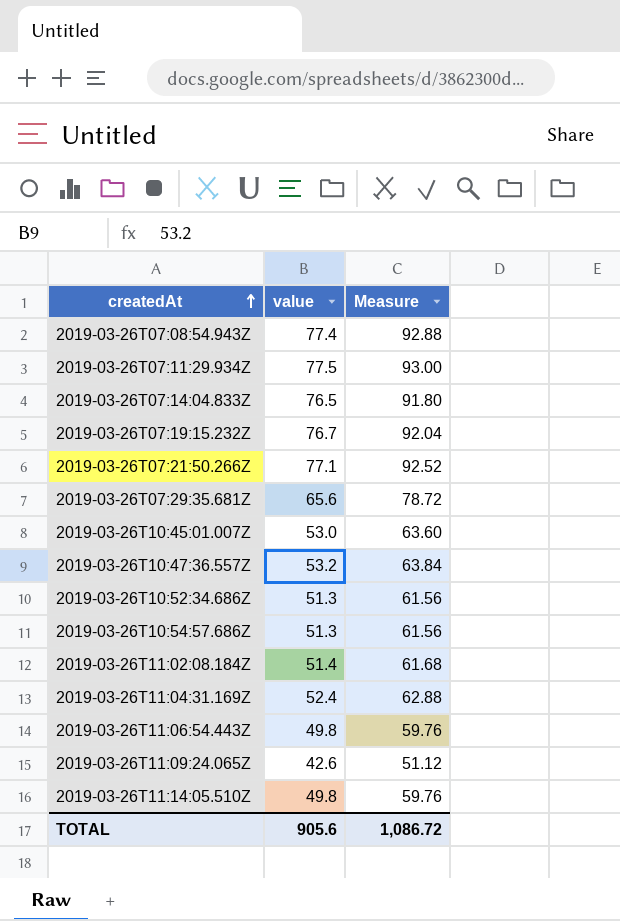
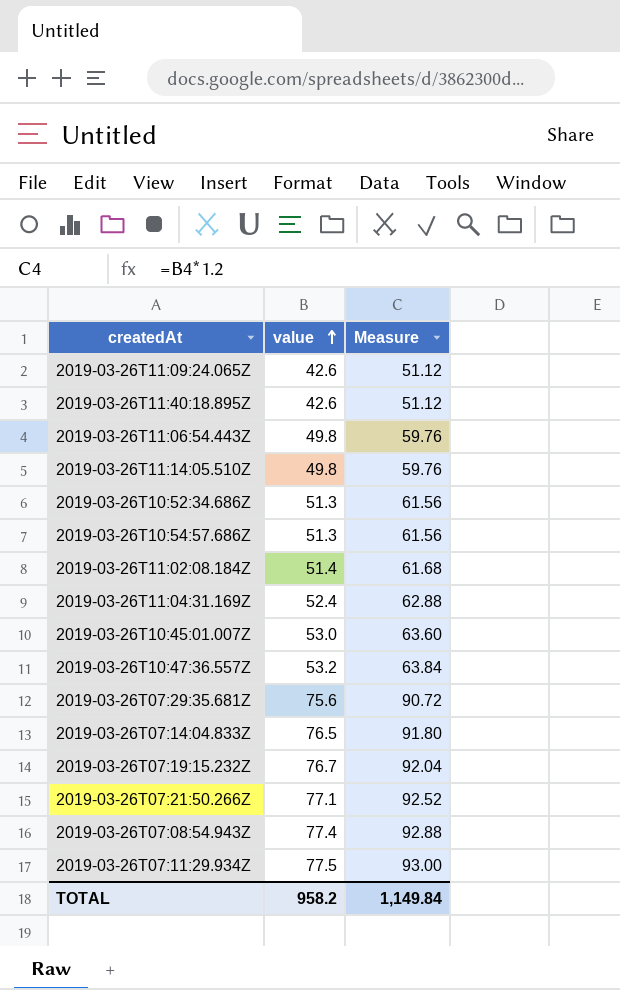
row order: createdAt ascending -> value ascending
row 2019-03-26T11:40:18.895Z: none -> 42.6 | 51.12
2019-03-26T07:29:35.681Z | value: 65.6 -> 75.6
2019-03-26T07:29:35.681Z | Measure: 78.72 -> 90.72
TOTAL | value: 905.6 -> 958.2
TOTAL | Measure: 1,086.72 -> 1,149.84

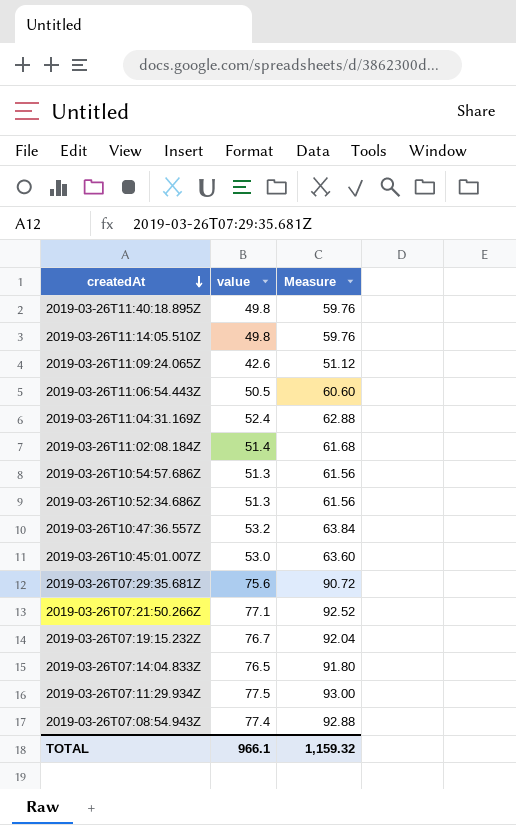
row order: value ascending -> createdAt descending
2019-03-26T11:40:18.895Z | value: 42.6 -> 49.8
2019-03-26T11:40:18.895Z | Measure: 51.12 -> 59.76
2019-03-26T11:06:54.443Z | value: 49.8 -> 50.5
2019-03-26T11:06:54.443Z | Measure: 59.76 -> 60.60
TOTAL | value: 958.2 -> 966.1
TOTAL | Measure: 1,149.84 -> 1,159.32

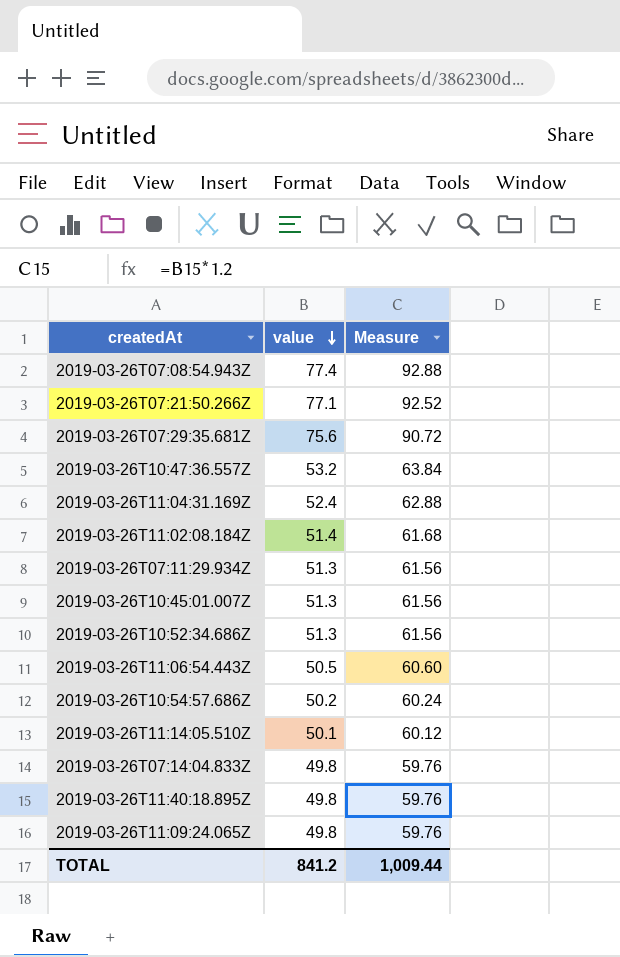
row order: createdAt descending -> value descending
row 2019-03-26T07:19:15.232Z: 76.7 | 92.04 -> none
2019-03-26T07:11:29.934Z | value: 77.5 -> 51.3
2019-03-26T07:11:29.934Z | Measure: 93.00 -> 61.56
2019-03-26T10:45:01.007Z | value: 53.0 -> 51.3
2019-03-26T10:45:01.007Z | Measure: 63.60 -> 61.56
2019-03-26T10:54:57.686Z | value: 51.3 -> 50.2
2019-03-26T10:54:57.686Z | Measure: 61.56 -> 60.24
2019-03-26T11:14:05.510Z | value: 49.8 -> 50.1
2019-03-26T11:14:05.510Z | Measure: 59.76 -> 60.12
2019-03-26T07:14:04.833Z | value: 76.5 -> 49.8
2019-03-26T07:14:04.833Z | Measure: 91.80 -> 59.76
2019-03-26T11:09:24.065Z | value: 42.6 -> 49.8
2019-03-26T11:09:24.065Z | Measure: 51.12 -> 59.76
TOTAL | value: 966.1 -> 841.2
TOTAL | Measure: 1,159.32 -> 1,009.44

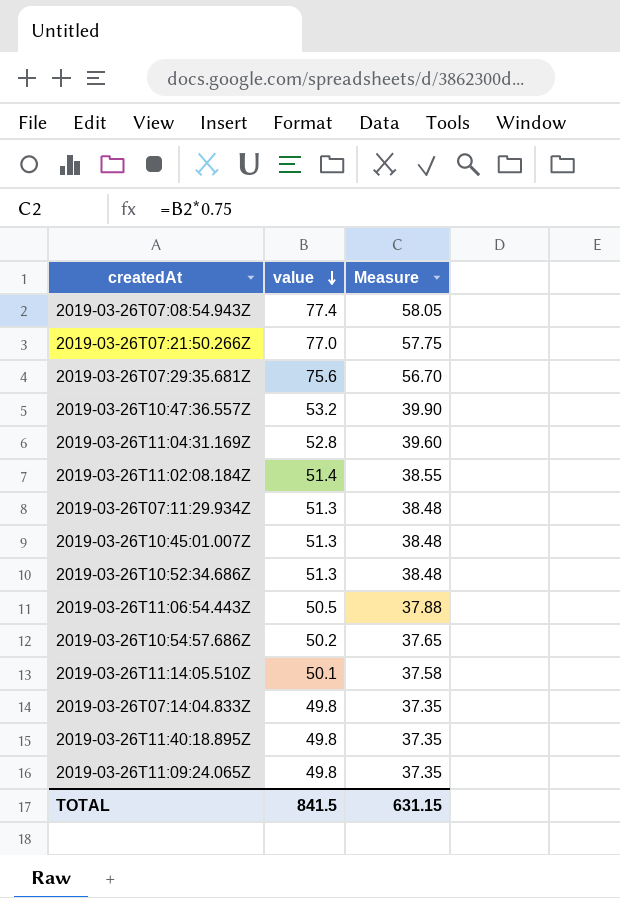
column Measure | formula: [value] * 1.2 -> [value] * 0.75
2019-03-26T07:21:50.266Z | value: 77.1 -> 77.0
2019-03-26T11:04:31.169Z | value: 52.4 -> 52.8
TOTAL | value: 841.2 -> 841.5
TOTAL | Measure: 1,009.44 -> 631.15

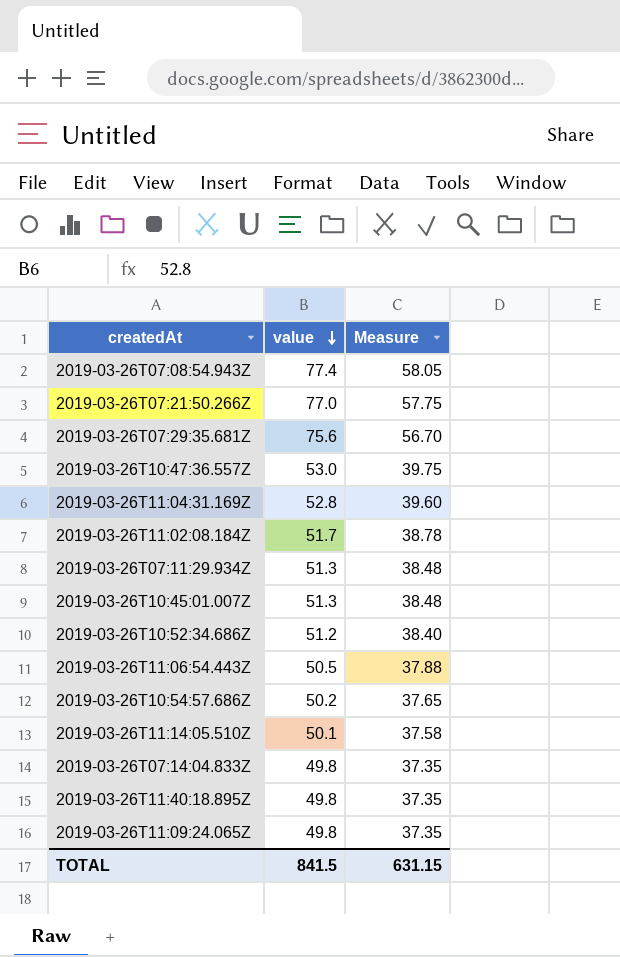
2019-03-26T10:47:36.557Z | value: 53.2 -> 53.0
2019-03-26T10:47:36.557Z | Measure: 39.90 -> 39.75
2019-03-26T11:02:08.184Z | value: 51.4 -> 51.7
2019-03-26T11:02:08.184Z | Measure: 38.55 -> 38.78
2019-03-26T10:52:34.686Z | value: 51.3 -> 51.2
2019-03-26T10:52:34.686Z | Measure: 38.48 -> 38.40

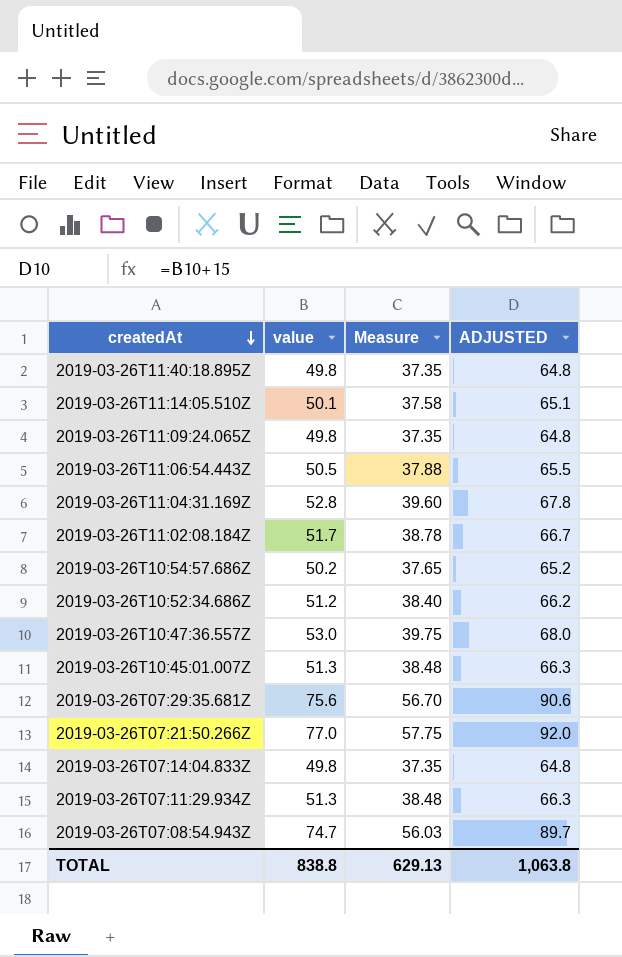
row order: value descending -> createdAt descending
column ADJUSTED | formula: none -> [value] + 15
2019-03-26T07:08:54.943Z | value: 77.4 -> 74.7
2019-03-26T07:08:54.943Z | Measure: 58.05 -> 56.03
TOTAL | value: 841.5 -> 838.8
TOTAL | Measure: 631.15 -> 629.13

